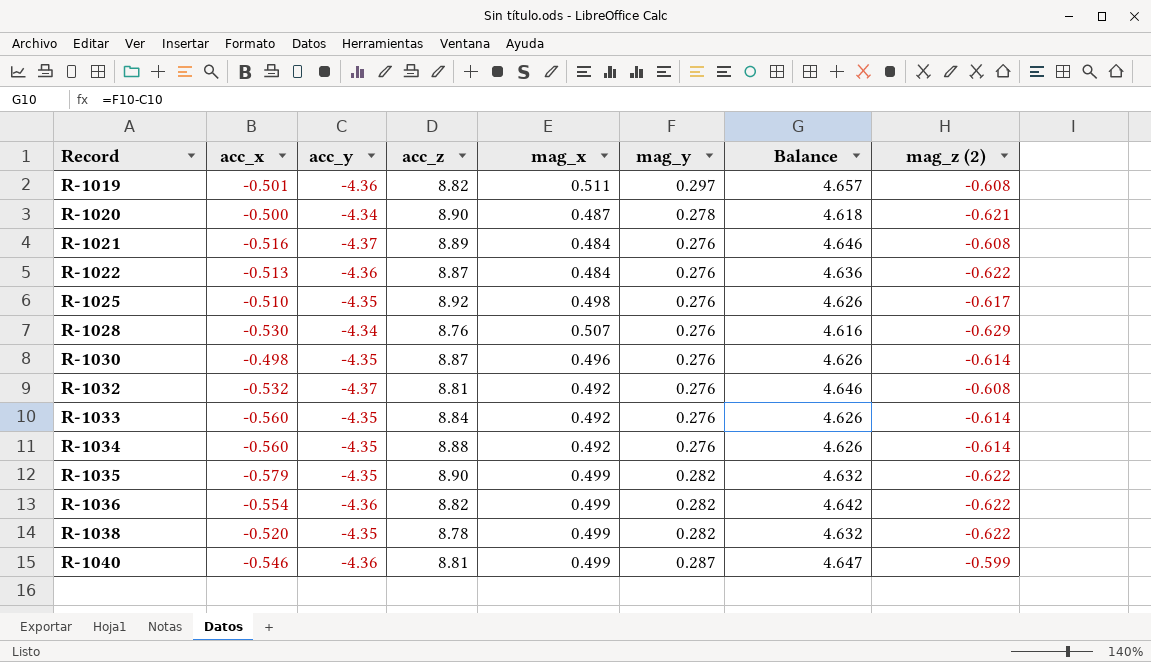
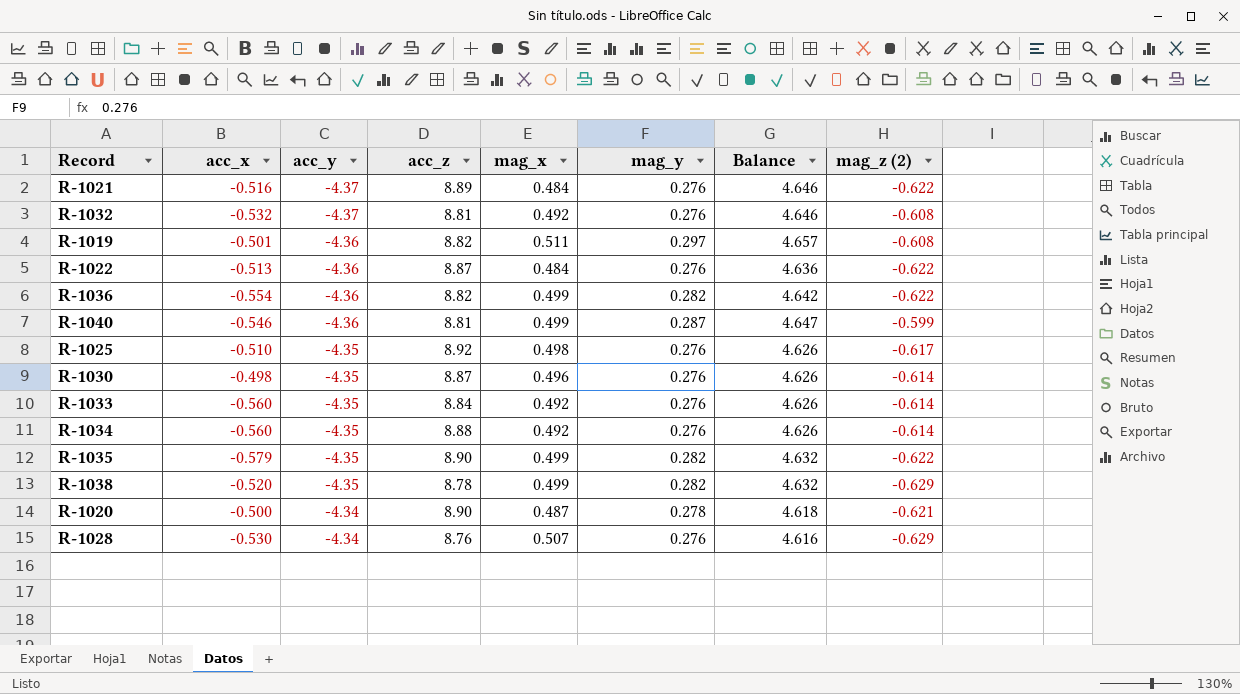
row order: Record ascending -> acc_y ascending
R-1021 | mag_z (2): -0.608 -> -0.622
R-1038 | mag_z (2): -0.622 -> -0.629

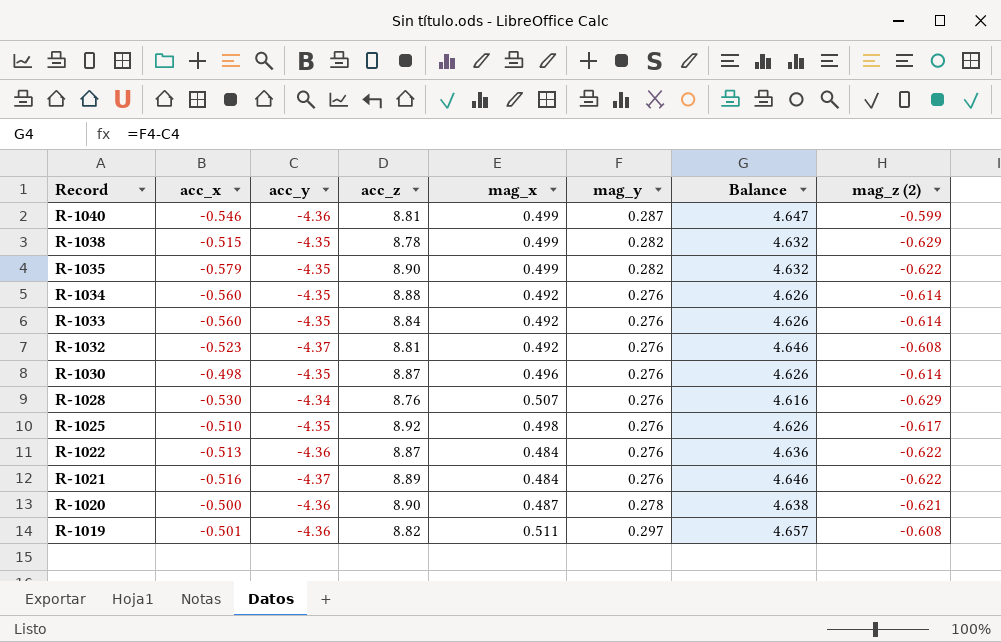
row order: acc_y ascending -> Record descending
row R-1036: -0.554 | -4.36 | 8.82 | 0.499 | 0.282 | 4.642 | -0.622 -> none
R-1038 | acc_x: -0.520 -> -0.515
R-1032 | acc_x: -0.532 -> -0.523
R-1020 | acc_y: -4.34 -> -4.36
R-1020 | Balance: 4.618 -> 4.638

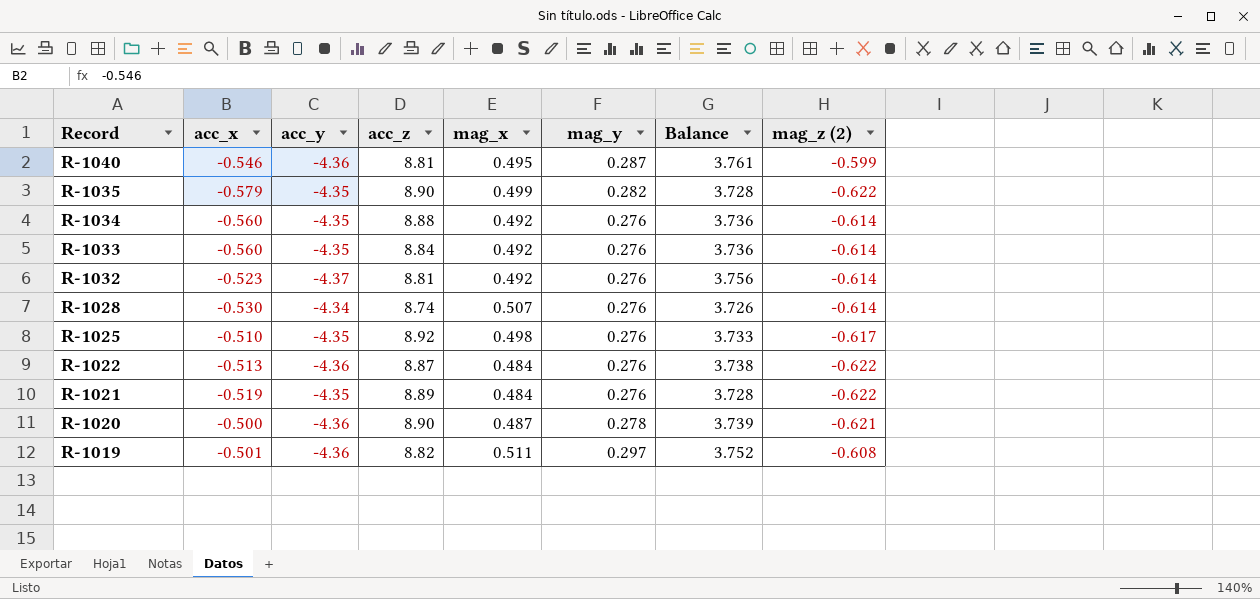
column Balance | formula: [mag_y] - [acc_y] -> [mag_z (2)] - [acc_y]
row R-1038: -0.515 | -4.35 | 8.78 | 0.499 | 0.282 | 4.632 | -0.629 -> none
row R-1030: -0.498 | -4.35 | 8.87 | 0.496 | 0.276 | 4.626 | -0.614 -> none
R-1040 | mag_x: 0.499 -> 0.495
R-1032 | mag_z (2): -0.608 -> -0.614
R-1028 | acc_z: 8.76 -> 8.74
R-1028 | mag_z (2): -0.629 -> -0.614
R-1021 | acc_x: -0.516 -> -0.519
R-1021 | acc_y: -4.37 -> -4.35

